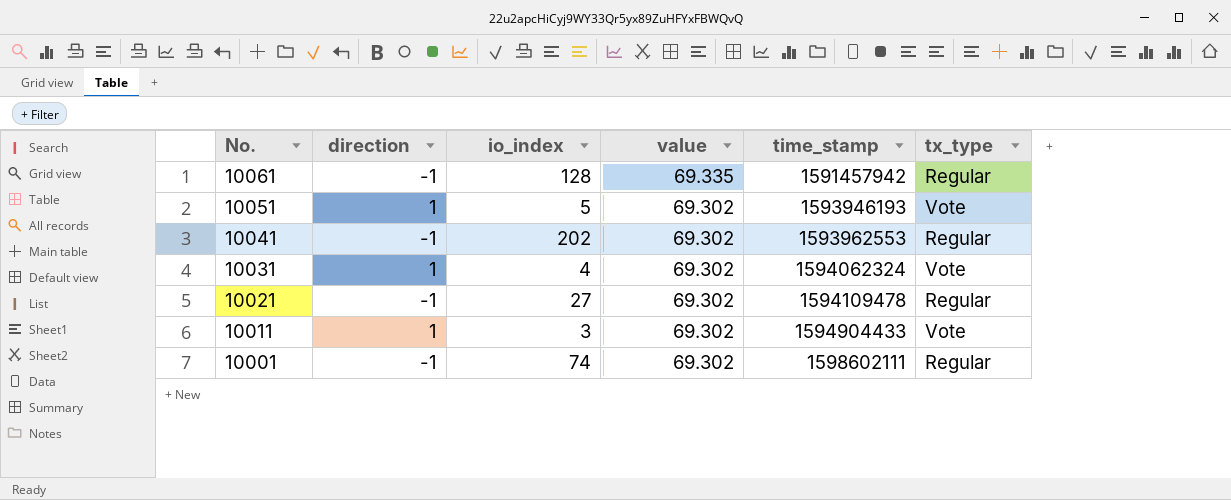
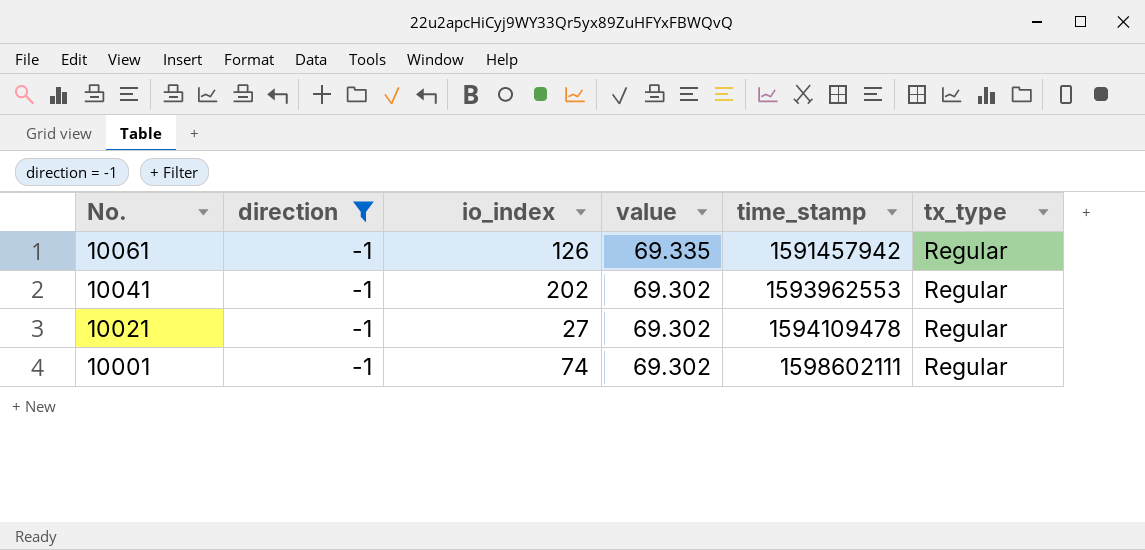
filter: none -> direction = -1
10061 | io_index: 128 -> 126

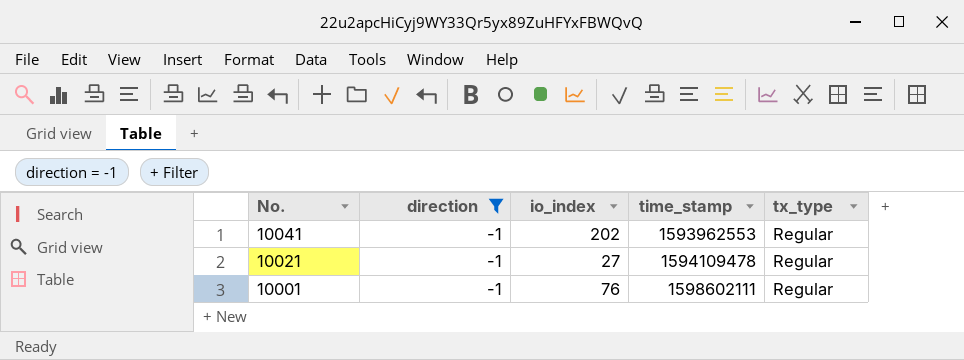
column value | position: 4 -> none
row 10061: -1 | 126 | 69.335 | 1591457942 | Regular -> none
10001 | io_index: 74 -> 76

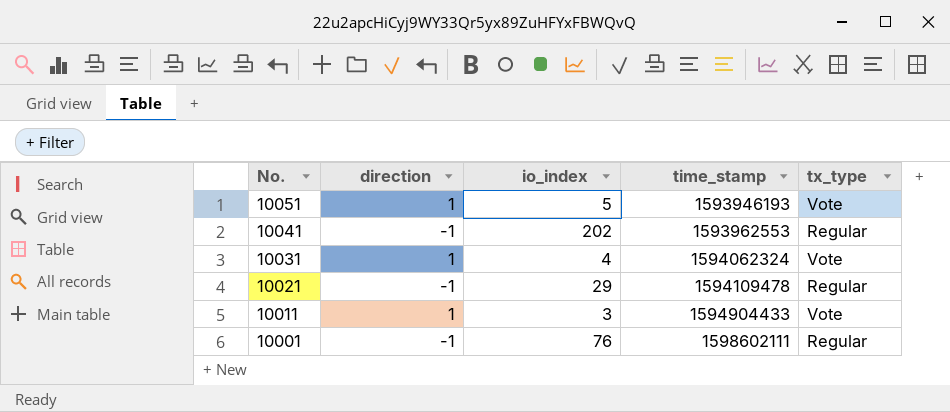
filter: direction = -1 -> none
10021 | io_index: 27 -> 29

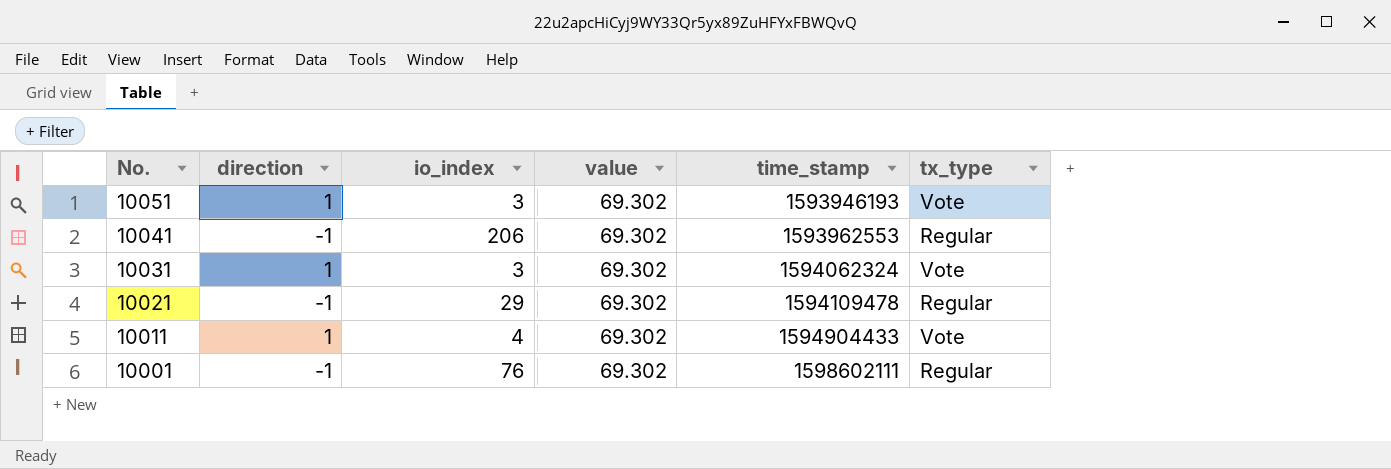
column value | position: none -> 4
10051 | io_index: 5 -> 3
10041 | io_index: 202 -> 206
10031 | io_index: 4 -> 3
10011 | io_index: 3 -> 4

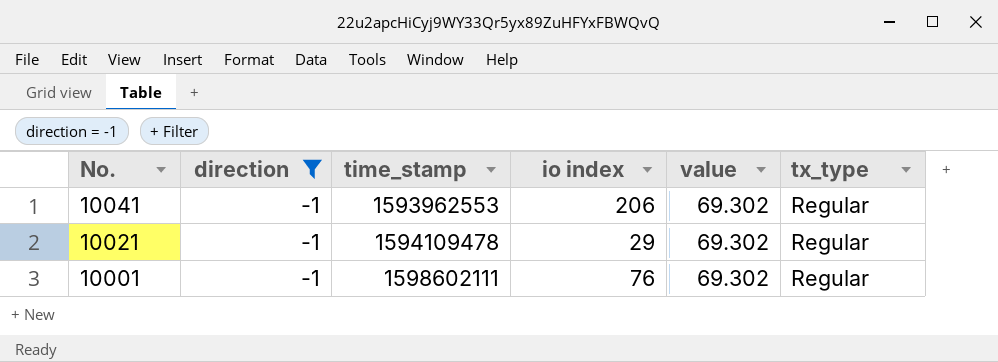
filter: none -> direction = -1
column time_stamp | position: 5 -> 3
column name: io_index -> io index

